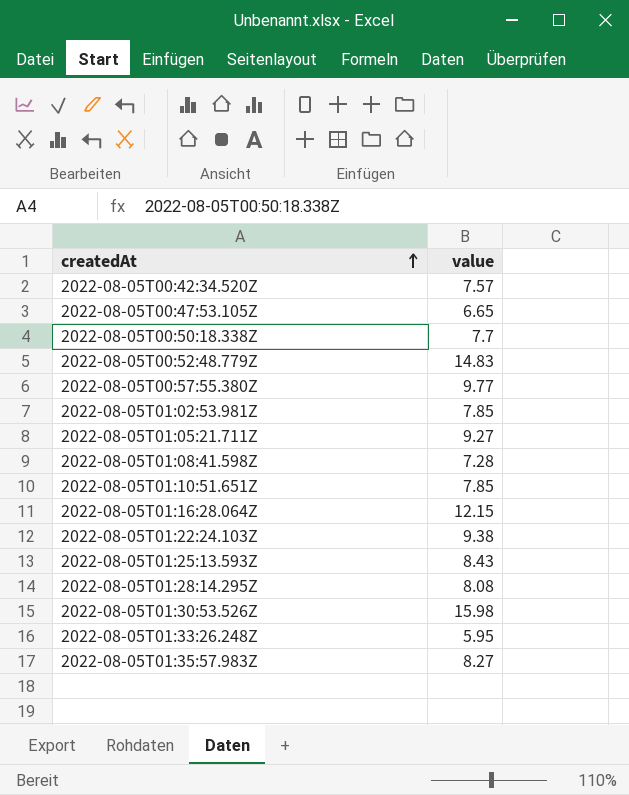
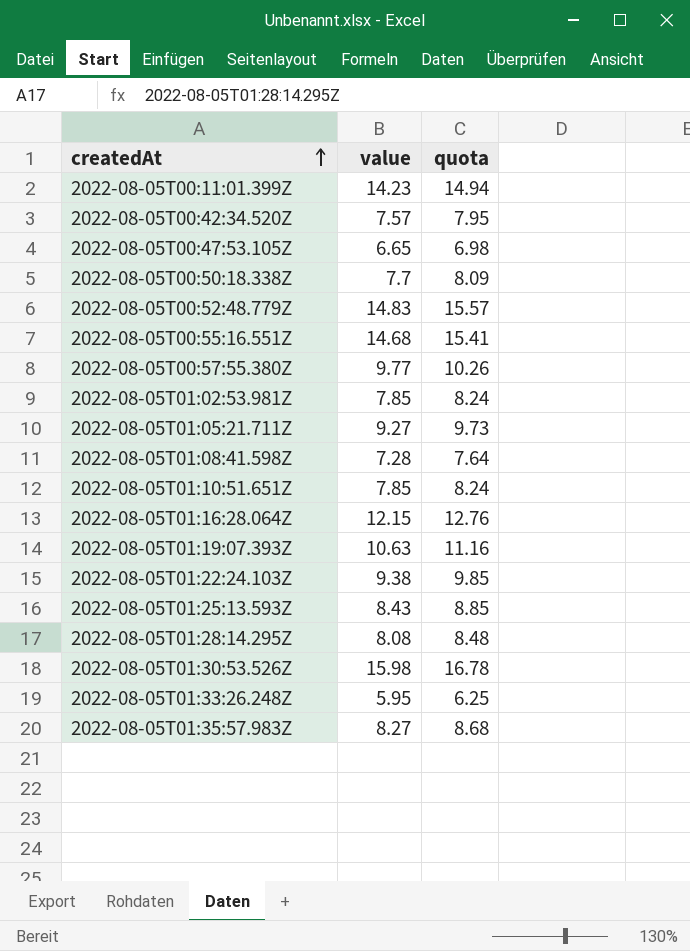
column quota | formula: none -> [value] * 1.05
row 2022-08-05T00:11:01.399Z: none -> 14.23 | 14.94
row 2022-08-05T00:55:16.551Z: none -> 14.68 | 15.41
row 2022-08-05T01:19:07.393Z: none -> 10.63 | 11.16

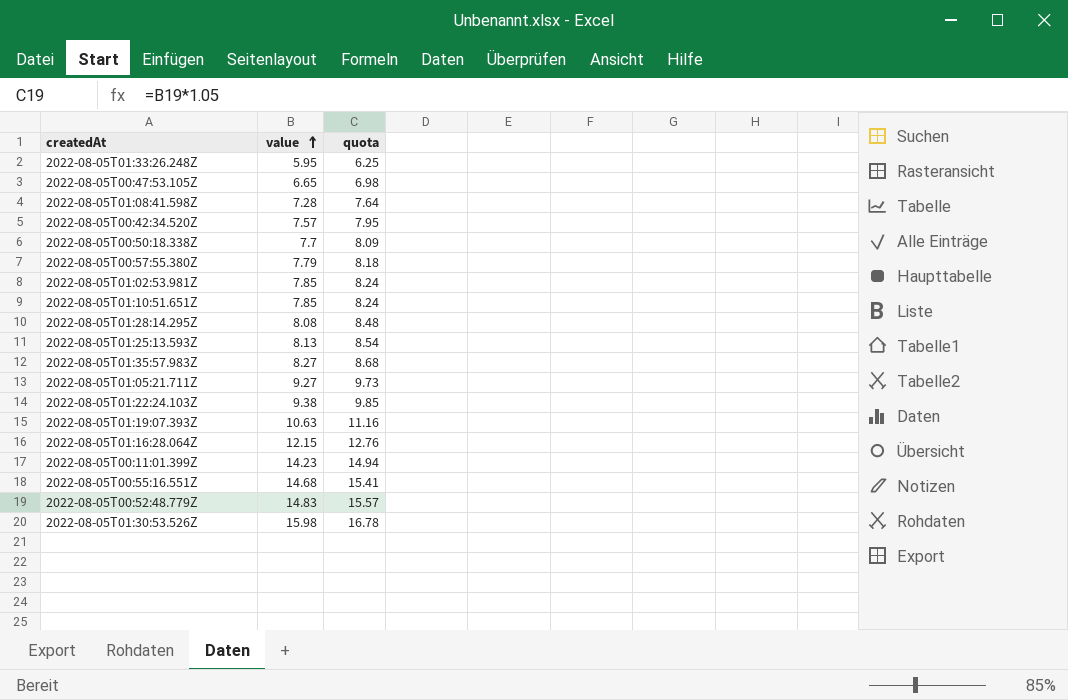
row order: createdAt ascending -> value ascending
2022-08-05T00:57:55.380Z | value: 9.77 -> 7.79
2022-08-05T00:57:55.380Z | quota: 10.26 -> 8.18
2022-08-05T01:25:13.593Z | value: 8.43 -> 8.13
2022-08-05T01:25:13.593Z | quota: 8.85 -> 8.54

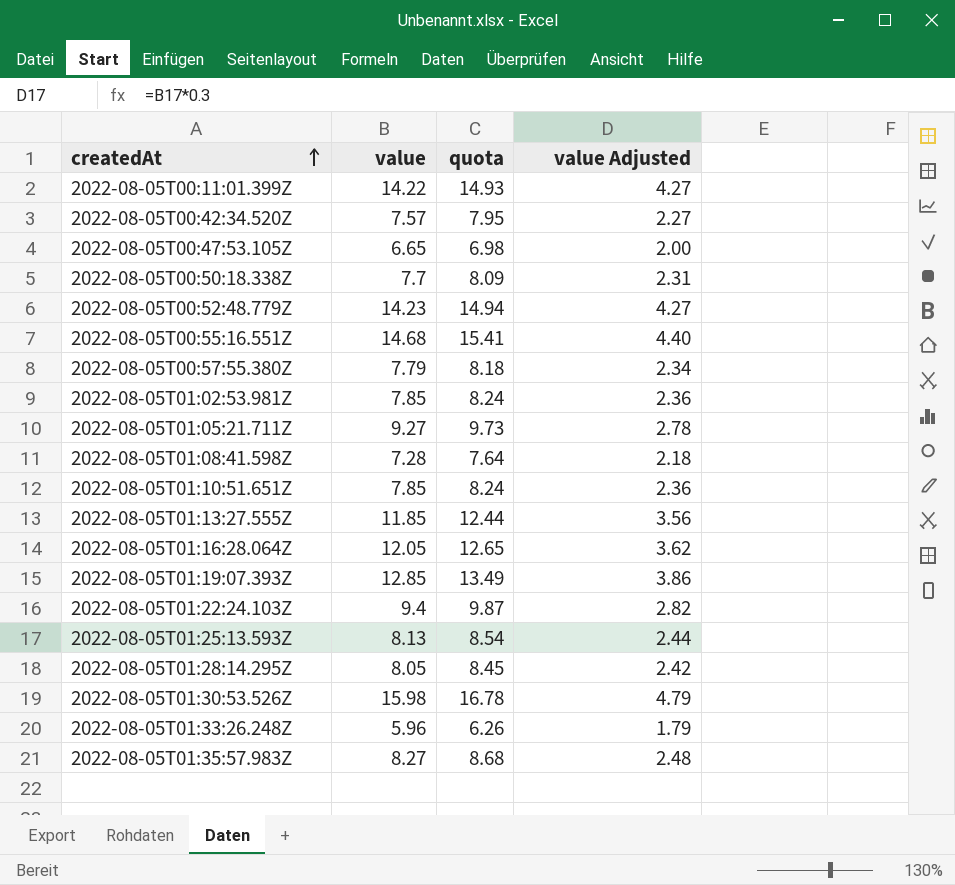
row order: value ascending -> createdAt ascending
column value Adjusted | formula: none -> [value] * 0.3
2022-08-05T00:11:01.399Z | value: 14.23 -> 14.22
2022-08-05T00:11:01.399Z | quota: 14.94 -> 14.93
2022-08-05T00:52:48.779Z | value: 14.83 -> 14.23
2022-08-05T00:52:48.779Z | quota: 15.57 -> 14.94
row 2022-08-05T01:13:27.555Z: none -> 11.85 | 12.44 | 3.56
2022-08-05T01:16:28.064Z | value: 12.15 -> 12.05
2022-08-05T01:16:28.064Z | quota: 12.76 -> 12.65
2022-08-05T01:19:07.393Z | value: 10.63 -> 12.85
2022-08-05T01:19:07.393Z | quota: 11.16 -> 13.49
2022-08-05T01:22:24.103Z | value: 9.38 -> 9.4
2022-08-05T01:22:24.103Z | quota: 9.85 -> 9.87
2022-08-05T01:28:14.295Z | value: 8.08 -> 8.05
2022-08-05T01:28:14.295Z | quota: 8.48 -> 8.45
2022-08-05T01:33:26.248Z | value: 5.95 -> 5.96
2022-08-05T01:33:26.248Z | quota: 6.25 -> 6.26

